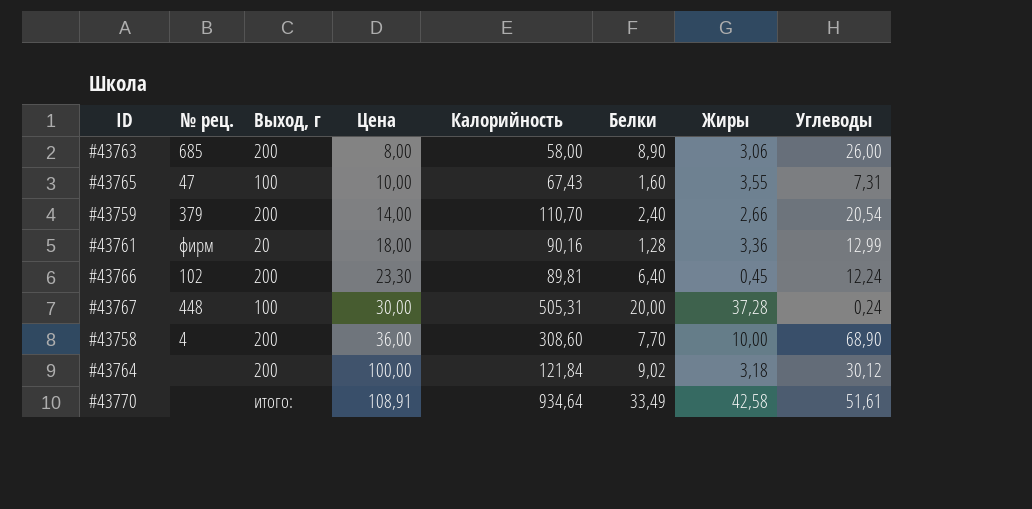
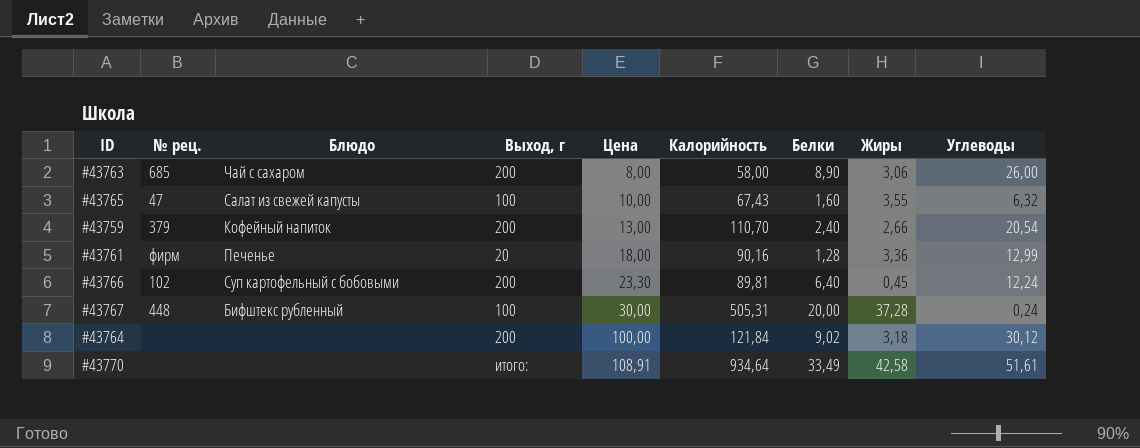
column Блюдо | position: none -> 3
row #43758: 4 | 200 | 36,00 | 308,60 | 7,70 | 10,00 | 68,90 -> none
#43765 | Углеводы: 7,31 -> 6,32
#43759 | Цена: 14,00 -> 13,00

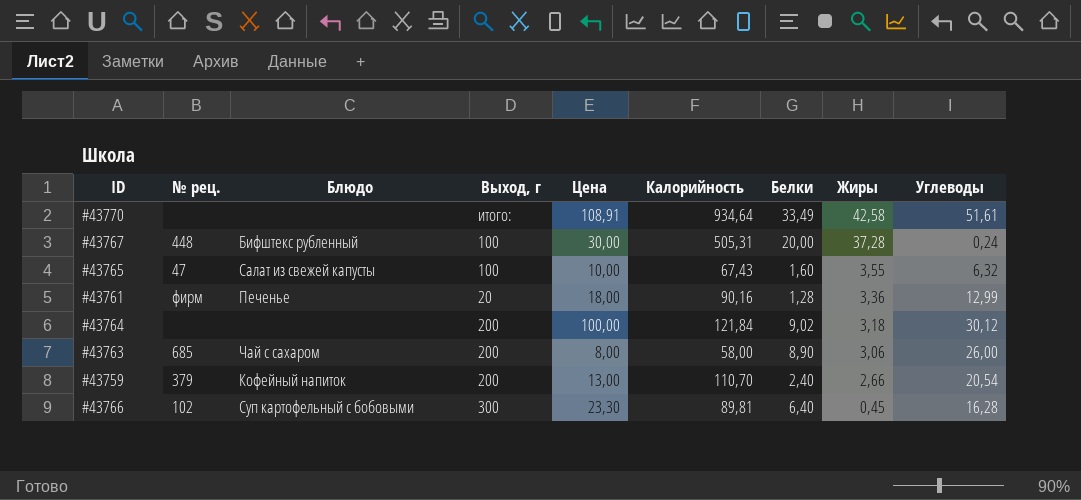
row order: Цена ascending -> Жиры descending
#43766 | Выход, г: 200 -> 300
#43766 | Углеводы: 12,24 -> 16,28

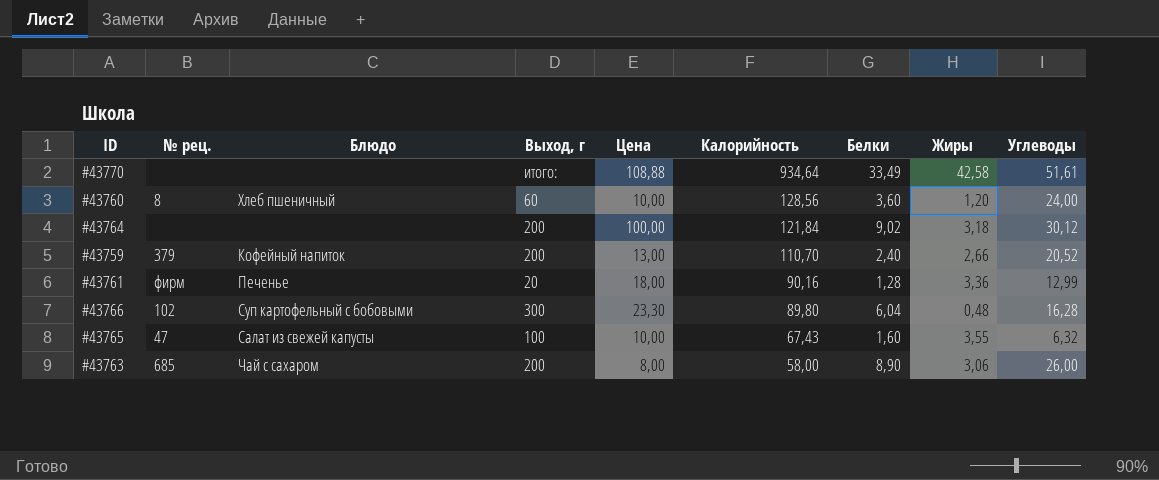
row order: Жиры descending -> Калорийность descending
row #43767: 448 | Бифштекс рубленный | 100 | 30,00 | 505,31 | 20,00 | 37,28 | 0,24 -> none
#43770 | Цена: 108,91 -> 108,88
row #43760: none -> 8 | Хлеб пшеничный | 60 | 10,00 | 128,56 | 3,60 | 1,20 | 24,00
#43759 | Углеводы: 20,54 -> 20,52
#43766 | Калорийность: 89,81 -> 89,80
#43766 | Белки: 6,40 -> 6,04
#43766 | Жиры: 0,45 -> 0,48

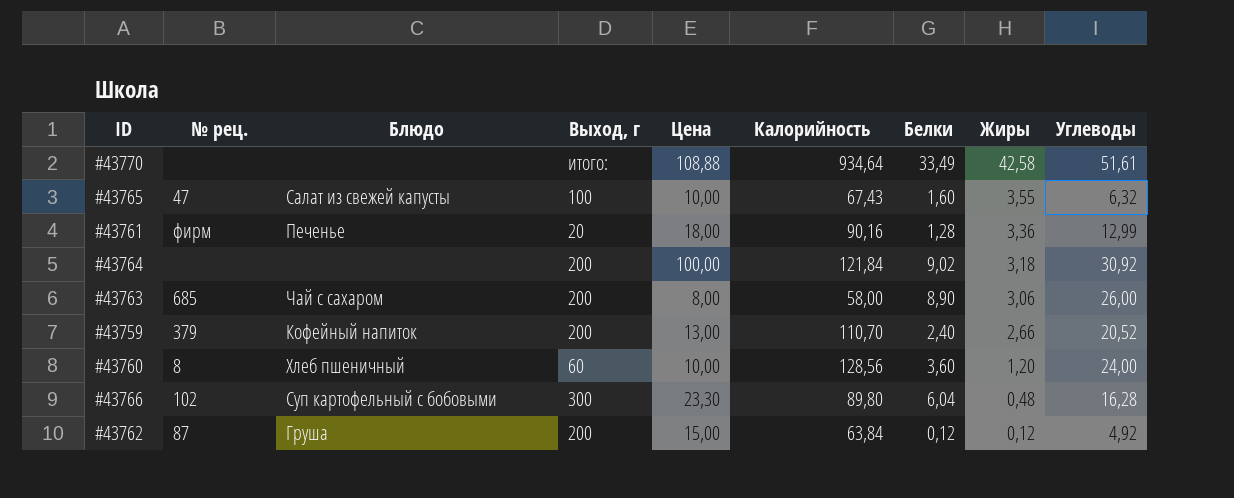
row order: Калорийность descending -> Жиры descending
#43764 | Углеводы: 30,12 -> 30,92
row #43762: none -> 87 | Груша | 200 | 15,00 | 63,84 | 0,12 | 0,12 | 4,92

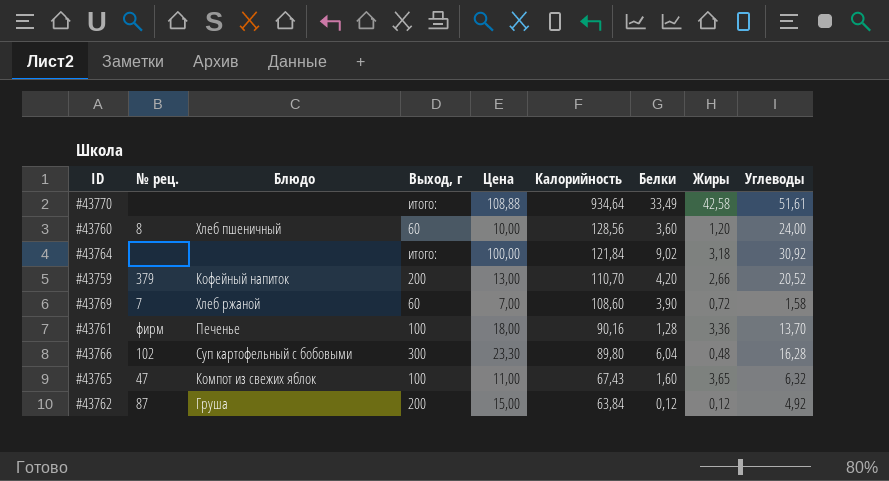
row order: Жиры descending -> Калорийность descending
row #43763: 685 | Чай с сахаром | 200 | 8,00 | 58,00 | 8,90 | 3,06 | 26,00 -> none
#43764 | Выход, г: 200 -> итого:
#43759 | Белки: 2,40 -> 4,20
row #43769: none -> 7 | Хлеб ржаной | 60 | 7,00 | 108,60 | 3,90 | 0,72 | 1,58
#43761 | Выход, г: 20 -> 100
#43761 | Углеводы: 12,99 -> 13,70
#43765 | Блюдо: Салат из свежей капусты -> Компот из свежих яблок
#43765 | Цена: 10,00 -> 11,00
#43765 | Жиры: 3,55 -> 3,65

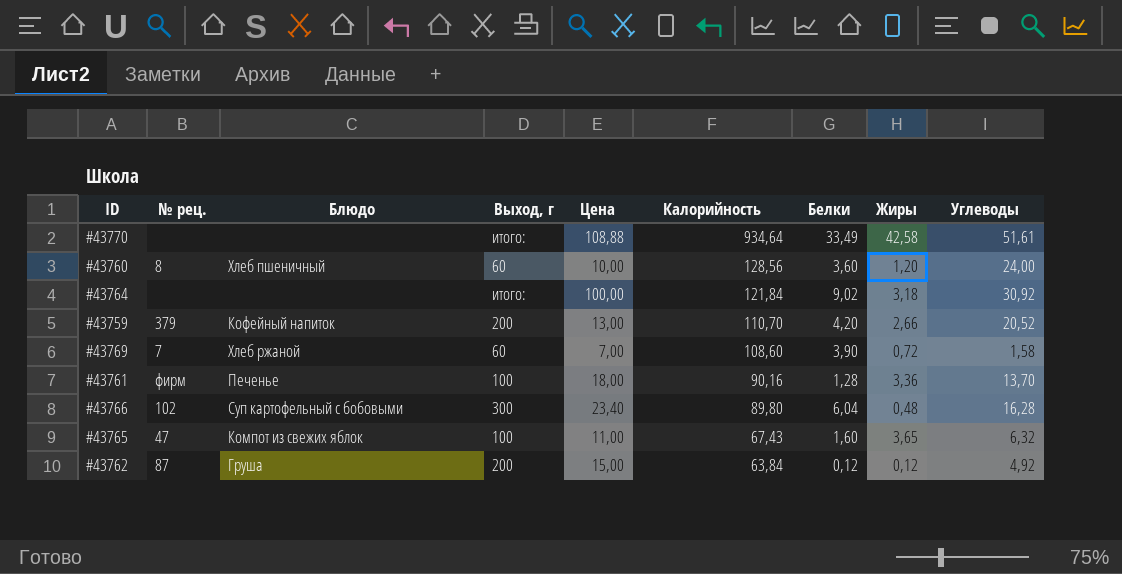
#43766 | Цена: 23,30 -> 23,40

